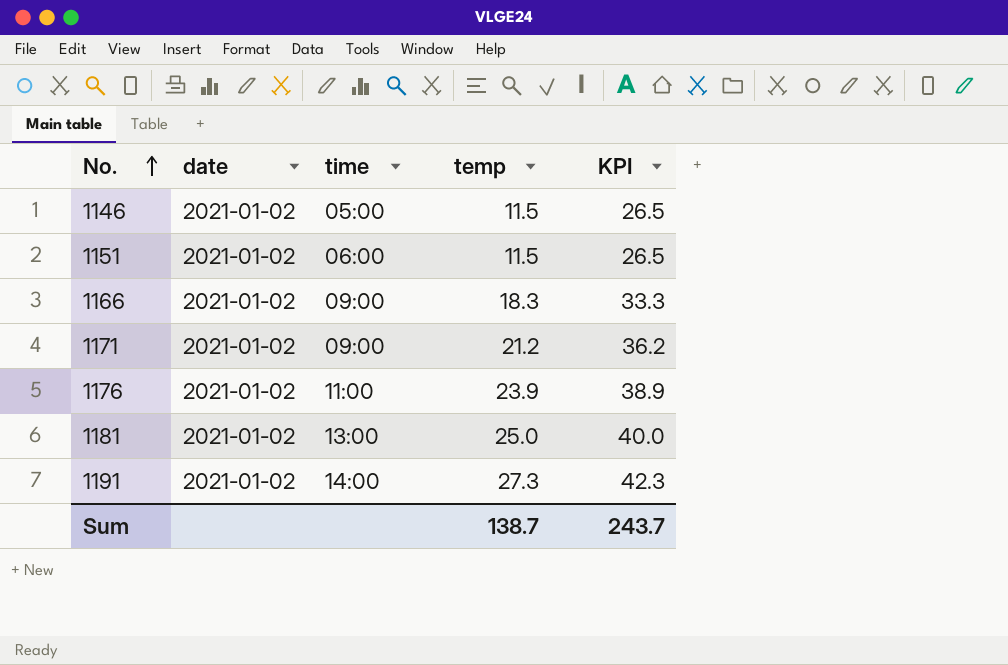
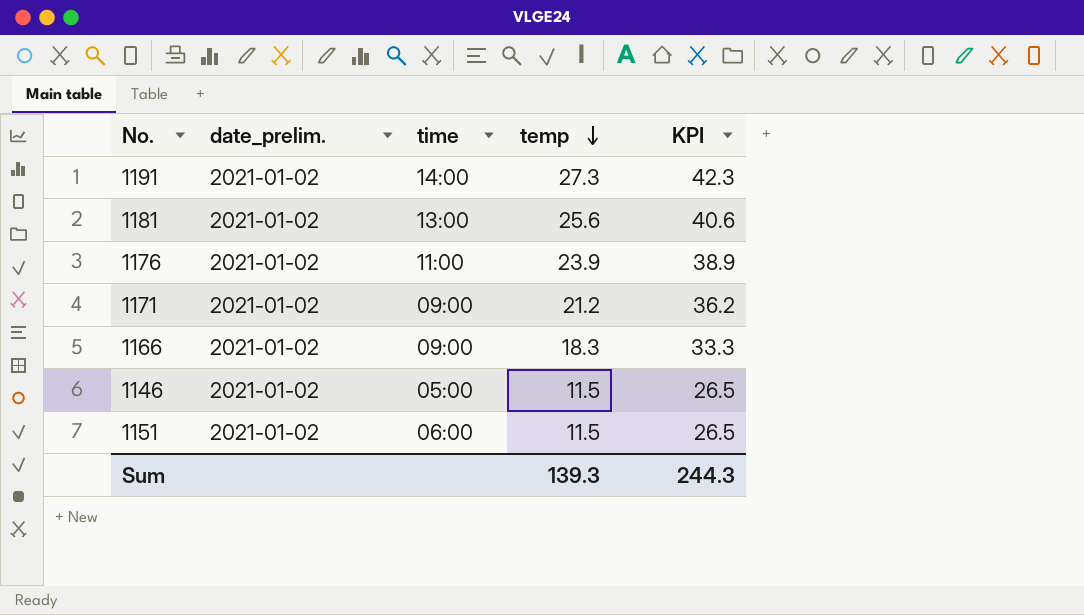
row order: No. ascending -> temp descending
column name: date -> date_prelim.
1181 | temp: 25.0 -> 25.6
1181 | KPI: 40.0 -> 40.6
Sum | temp: 138.7 -> 139.3
Sum | KPI: 243.7 -> 244.3

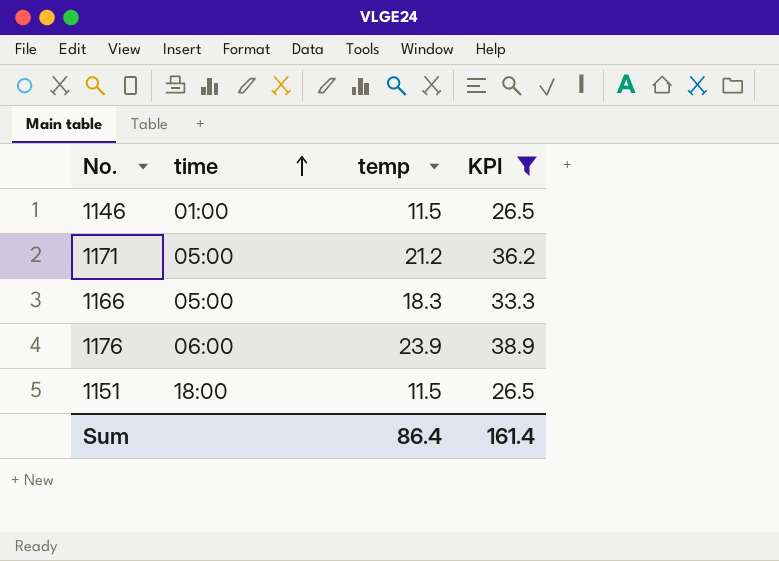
filter: none -> KPI <= 38.9
row order: temp descending -> time ascending
column date_prelim. | position: 2 -> none
1146 | time: 05:00 -> 01:00
1171 | time: 09:00 -> 05:00
1166 | time: 09:00 -> 05:00
1176 | time: 11:00 -> 06:00
1151 | time: 06:00 -> 18:00
Sum | temp: 139.3 -> 86.4
Sum | KPI: 244.3 -> 161.4

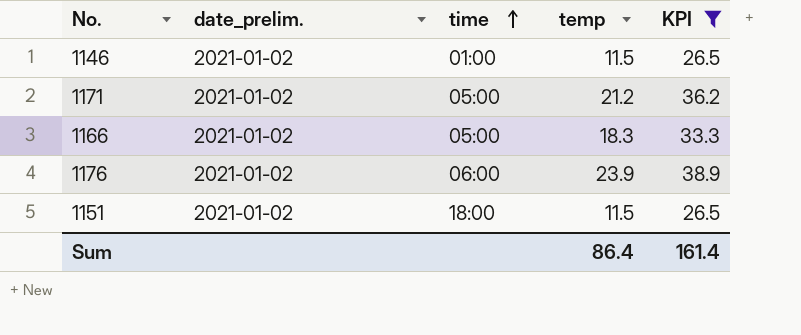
column date_prelim. | position: none -> 2

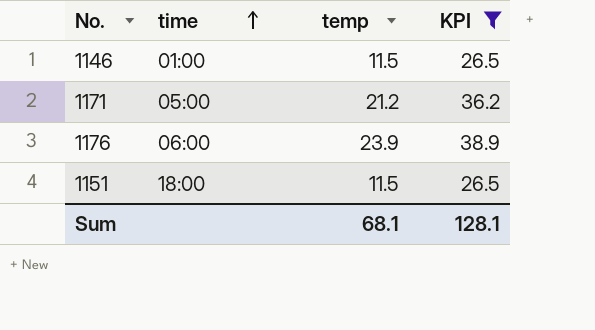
column date_prelim. | position: 2 -> none
row 1166: 2021-01-02 | 05:00 | 18.3 | 33.3 -> none
Sum | temp: 86.4 -> 68.1
Sum | KPI: 161.4 -> 128.1

